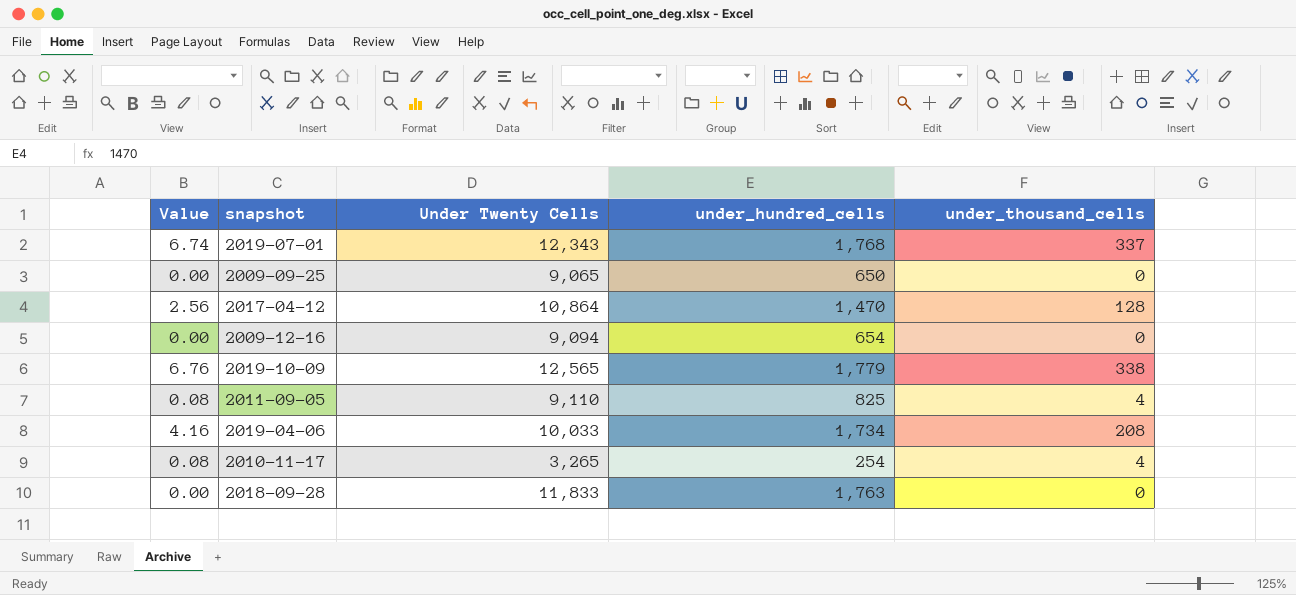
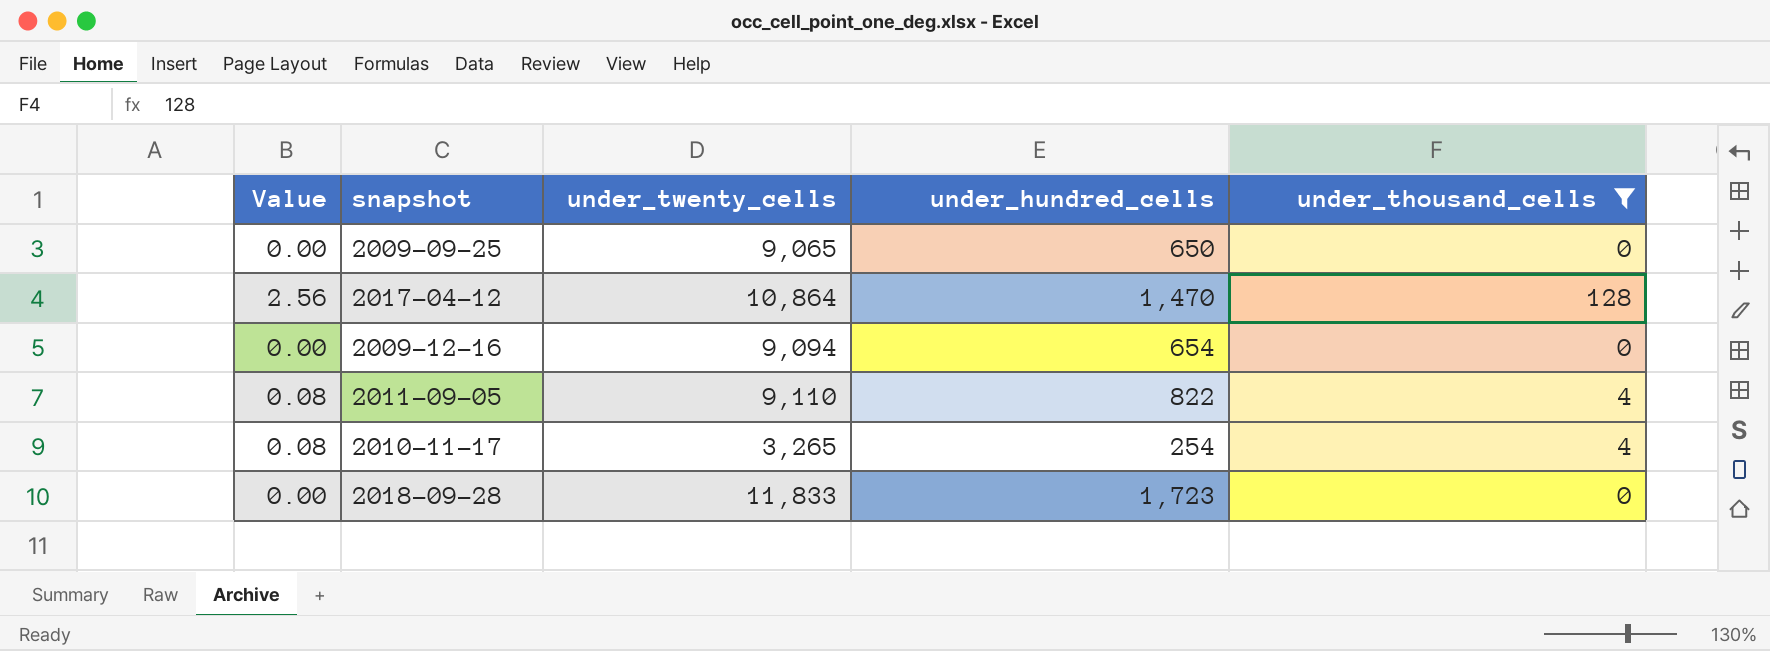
filter: none -> under_thousand_cells <= 128
column name: Under Twenty Cells -> under_twenty_cells
2011-09-05 | under_hundred_cells: 825 -> 822
2018-09-28 | under_hundred_cells: 1,763 -> 1,723

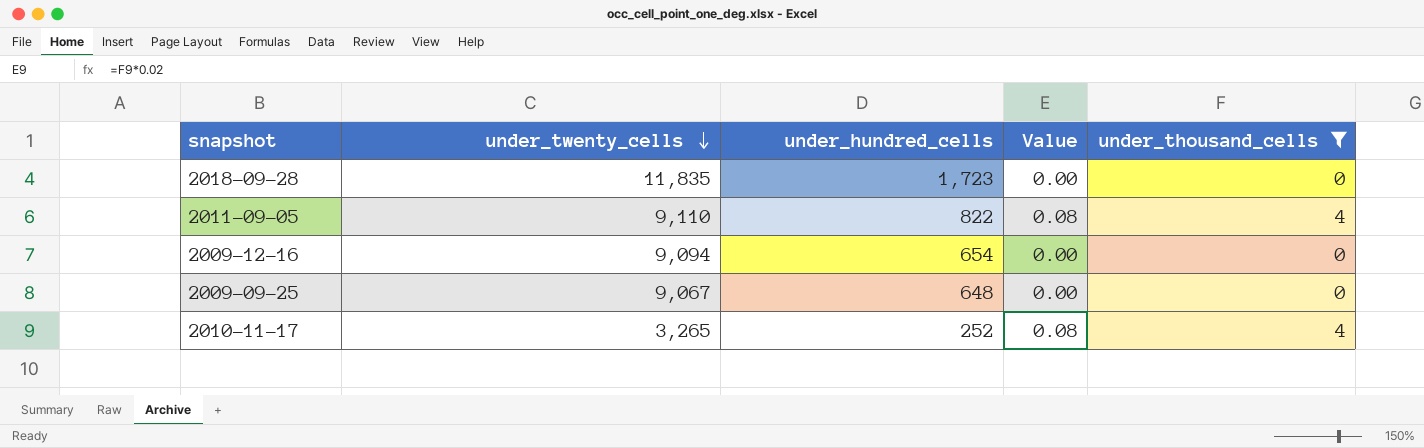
row order: none -> under_twenty_cells descending
column Value | position: 1 -> 4
row 2017-04-12: 2.56 | 10,864 | 1,470 | 128 -> none
2018-09-28 | under_twenty_cells: 11,833 -> 11,835
2009-09-25 | under_twenty_cells: 9,065 -> 9,067
2009-09-25 | under_hundred_cells: 650 -> 648
2010-11-17 | under_hundred_cells: 254 -> 252

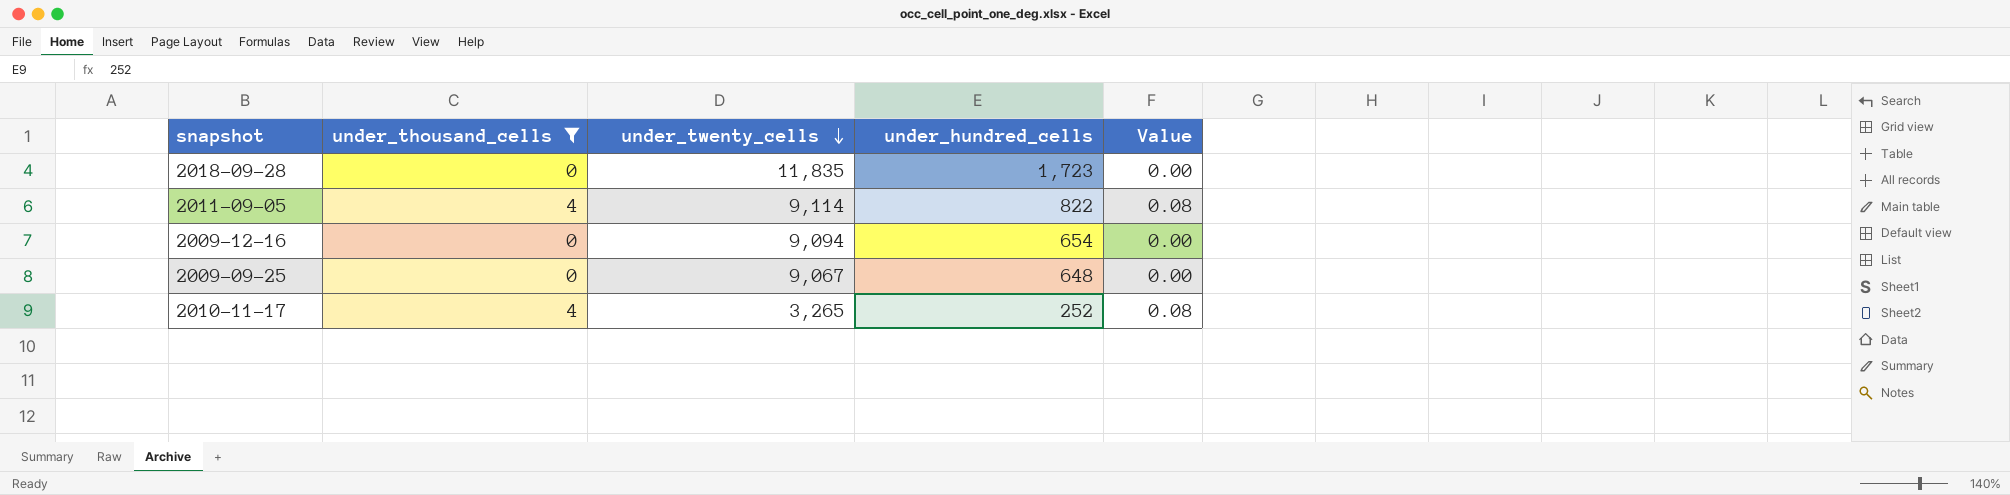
column under_thousand_cells | position: 5 -> 2
2011-09-05 | under_twenty_cells: 9,110 -> 9,114

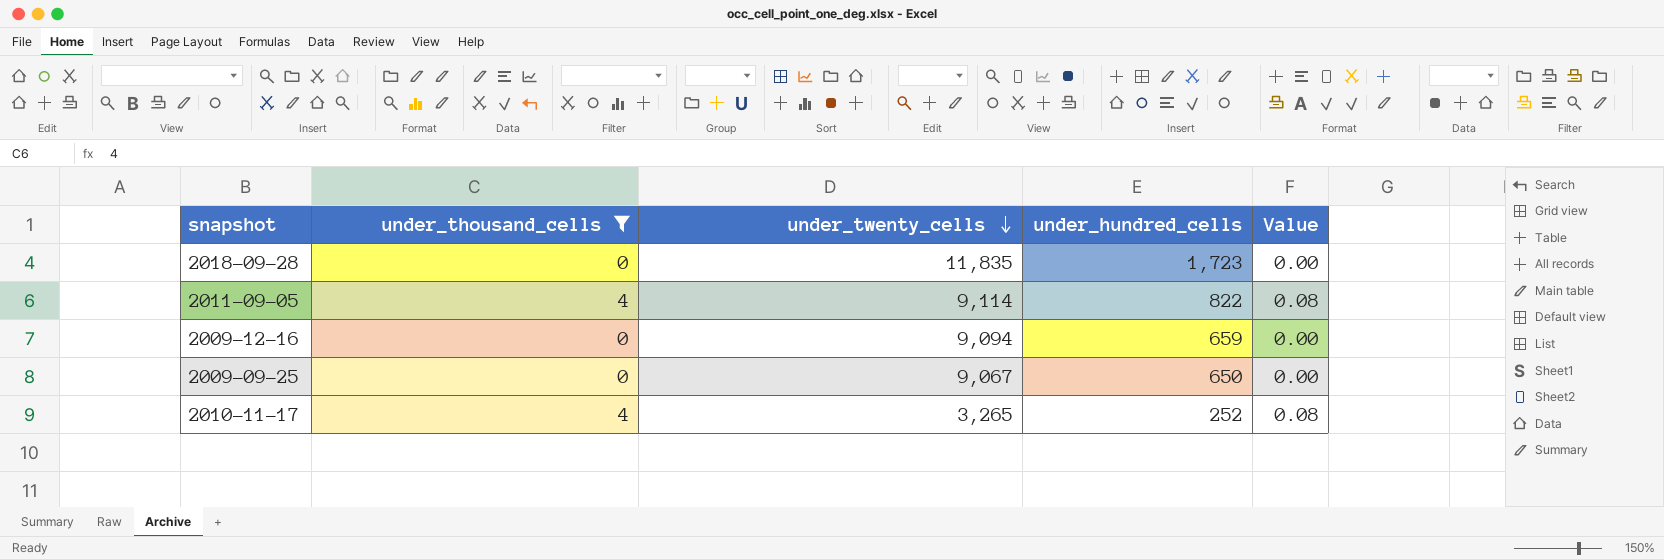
2009-12-16 | under_hundred_cells: 654 -> 659
2009-09-25 | under_hundred_cells: 648 -> 650

